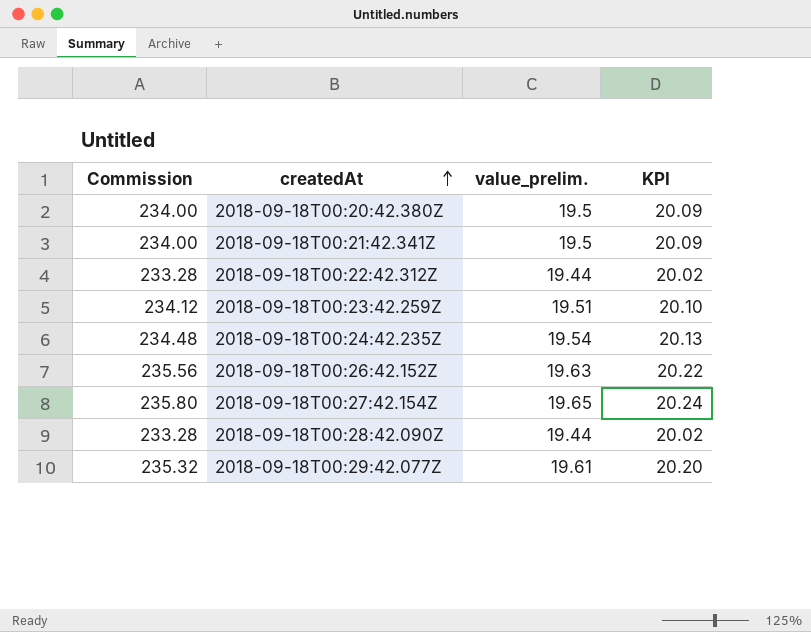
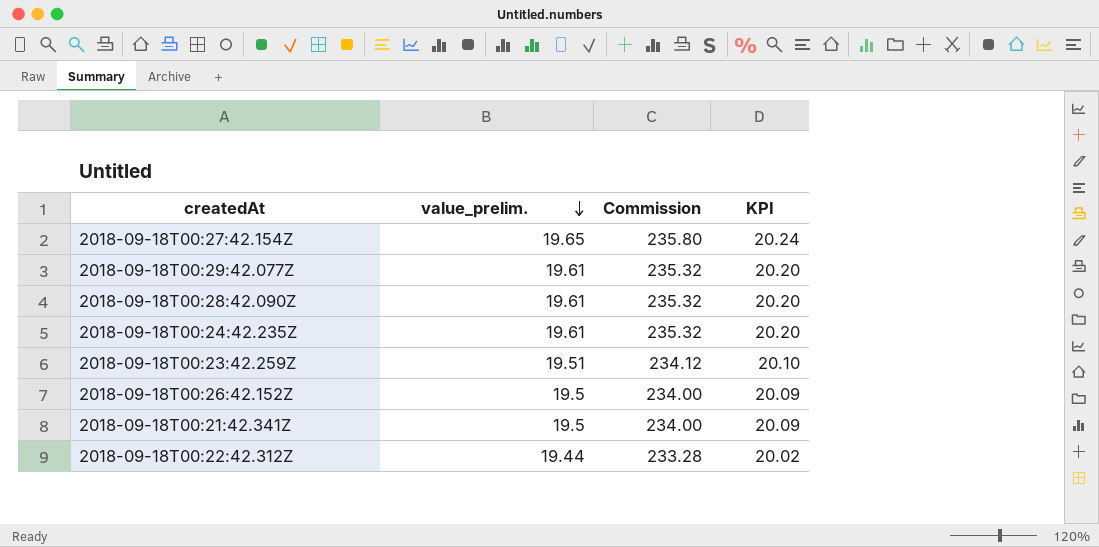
row order: createdAt ascending -> value_prelim. descending
column Commission | position: 1 -> 3
row 2018-09-18T00:20:42.380Z: 234.00 | 19.5 | 20.09 -> none
2018-09-18T00:28:42.090Z | value_prelim.: 19.44 -> 19.61
2018-09-18T00:28:42.090Z | Commission: 233.28 -> 235.32
2018-09-18T00:28:42.090Z | KPI: 20.02 -> 20.20
2018-09-18T00:24:42.235Z | value_prelim.: 19.54 -> 19.61
2018-09-18T00:24:42.235Z | Commission: 234.48 -> 235.32
2018-09-18T00:24:42.235Z | KPI: 20.13 -> 20.20
2018-09-18T00:26:42.152Z | value_prelim.: 19.63 -> 19.5
2018-09-18T00:26:42.152Z | Commission: 235.56 -> 234.00
2018-09-18T00:26:42.152Z | KPI: 20.22 -> 20.09

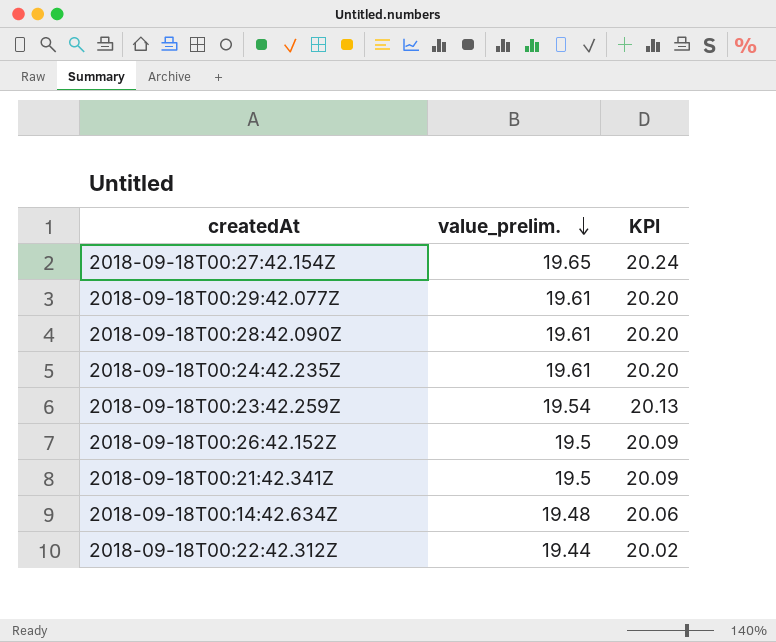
column Commission | formula: [value_prelim.] * 12 -> none
2018-09-18T00:23:42.259Z | value_prelim.: 19.51 -> 19.54
2018-09-18T00:23:42.259Z | KPI: 20.10 -> 20.13
row 2018-09-18T00:14:42.634Z: none -> 19.48 | 20.06

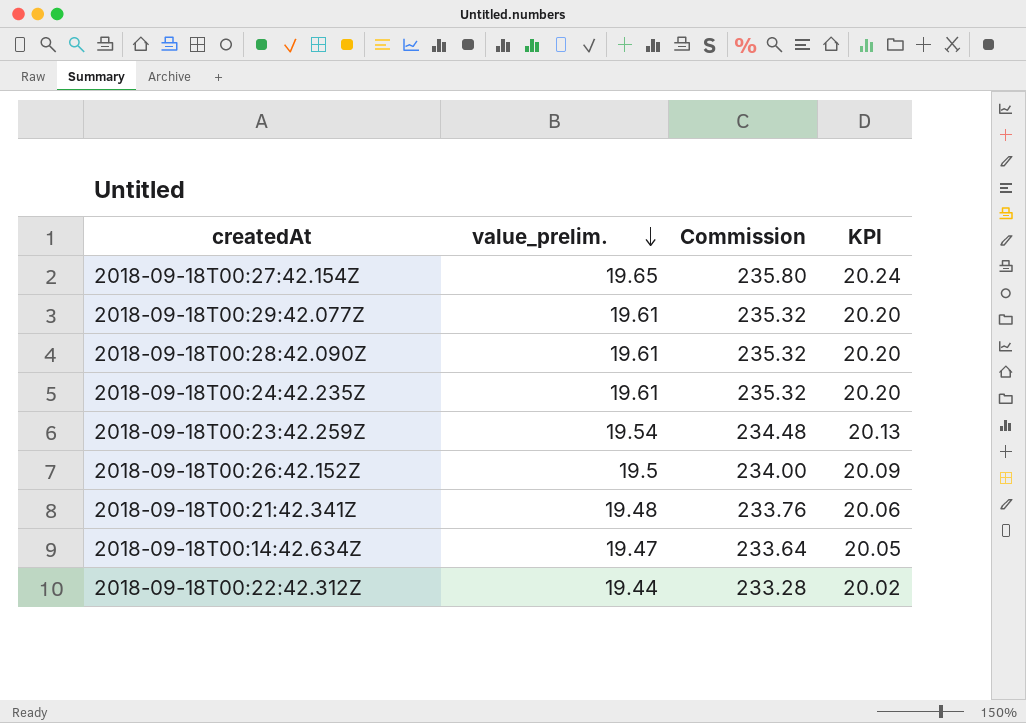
column Commission | formula: none -> [value_prelim.] * 12
2018-09-18T00:21:42.341Z | value_prelim.: 19.5 -> 19.48
2018-09-18T00:21:42.341Z | KPI: 20.09 -> 20.06
2018-09-18T00:14:42.634Z | value_prelim.: 19.48 -> 19.47
2018-09-18T00:14:42.634Z | KPI: 20.06 -> 20.05

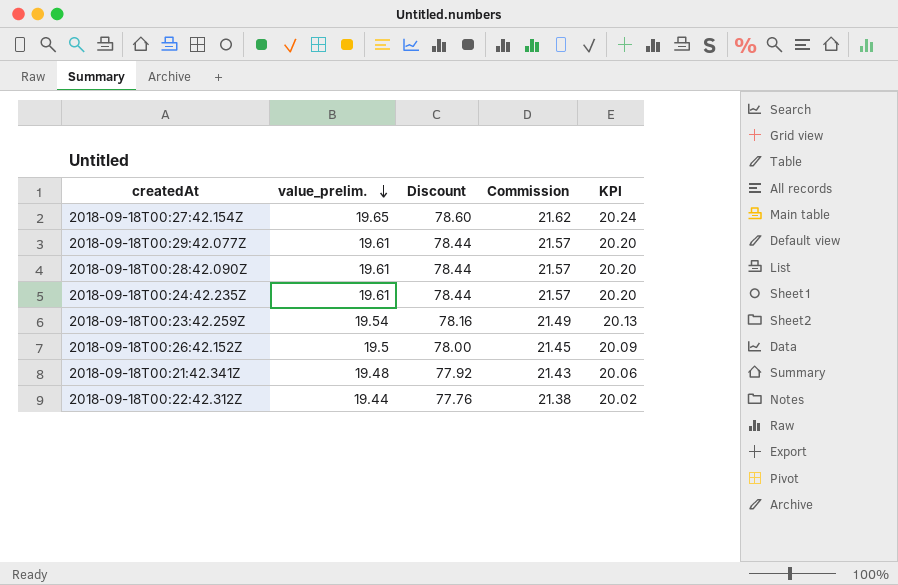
column Discount | formula: none -> [value_prelim.] * 4
column Commission | formula: [value_prelim.] * 12 -> [value_prelim.] * 1.1
row 2018-09-18T00:14:42.634Z: 19.47 | 233.64 | 20.05 -> none

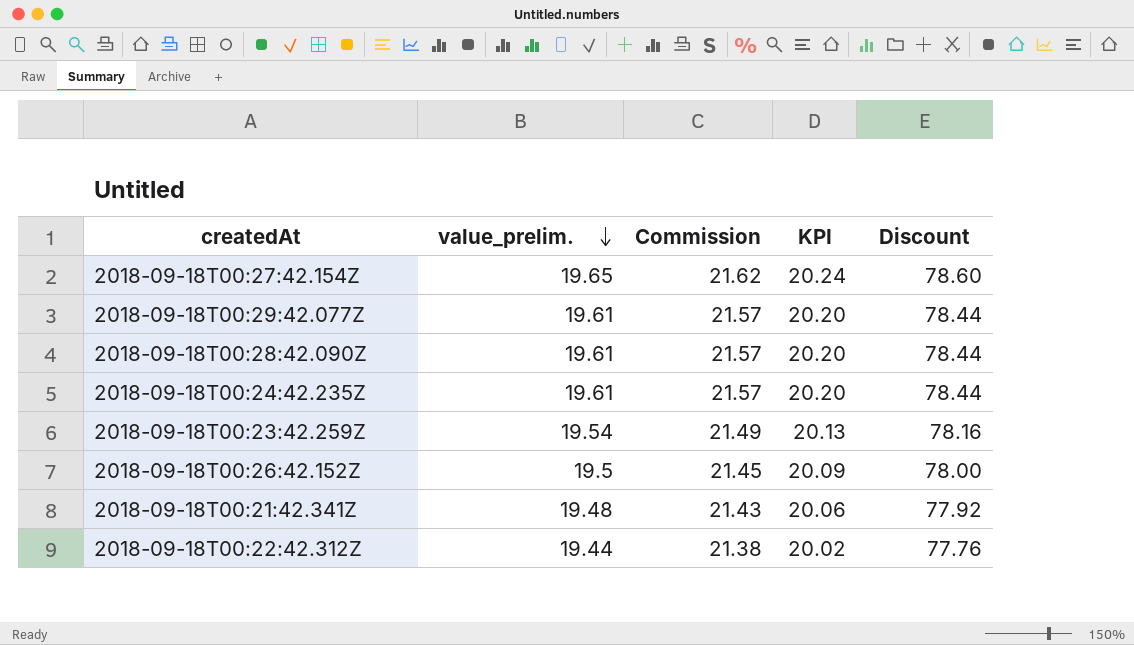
column Discount | position: 3 -> 5

